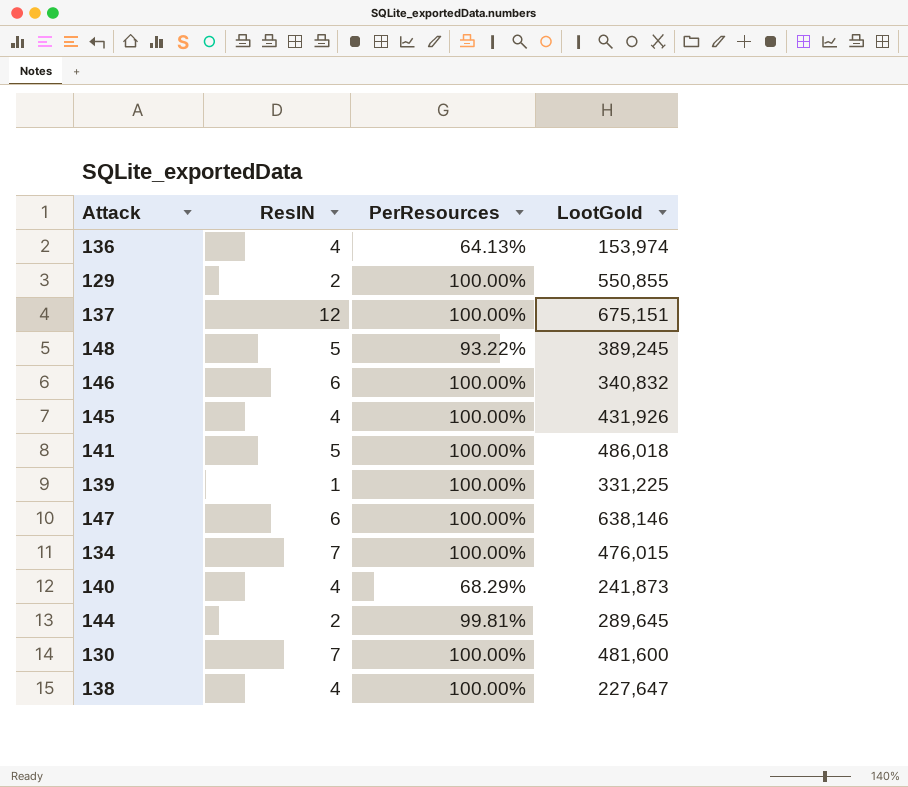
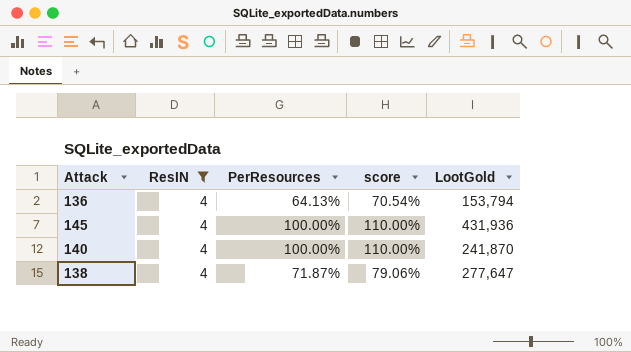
filter: none -> ResIN = 4
column score | formula: none -> [PerResources] * 1.1
136 | LootGold: 153,974 -> 153,794
145 | LootGold: 431,926 -> 431,936
140 | PerResources: 68.29% -> 100.00%
140 | LootGold: 241,873 -> 241,870
138 | PerResources: 100.00% -> 71.87%
138 | LootGold: 227,647 -> 277,647

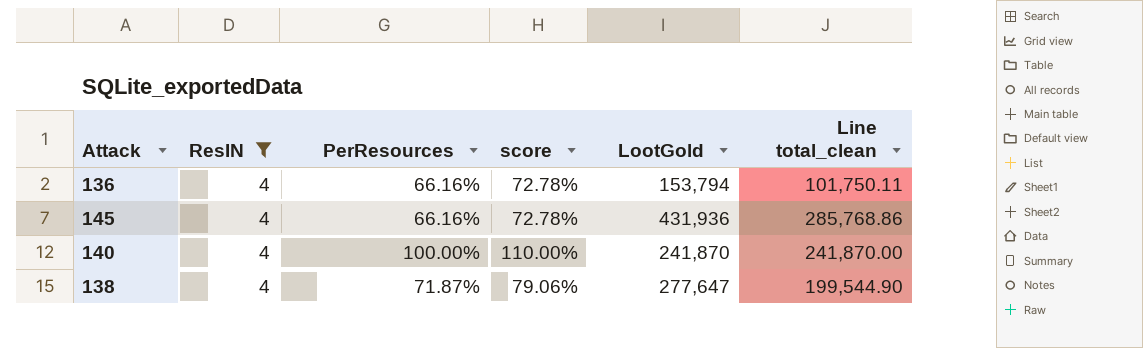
column Line total_clean | formula: none -> [PerResources] * [LootGold]
136 | PerResources: 64.13% -> 66.16%
136 | score: 70.54% -> 72.78%
145 | PerResources: 100.00% -> 66.16%
145 | score: 110.00% -> 72.78%

